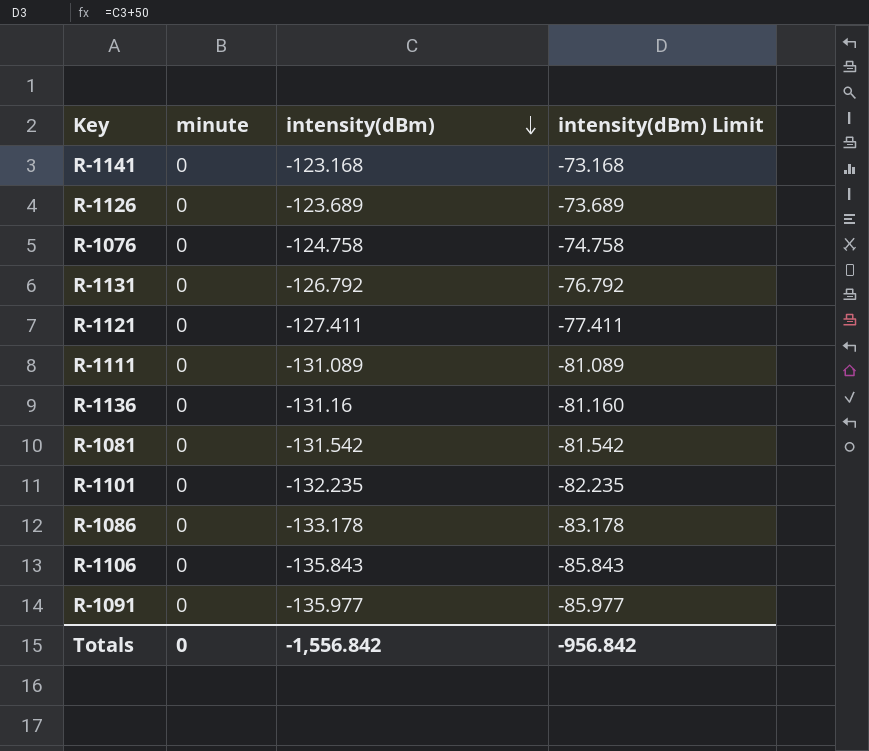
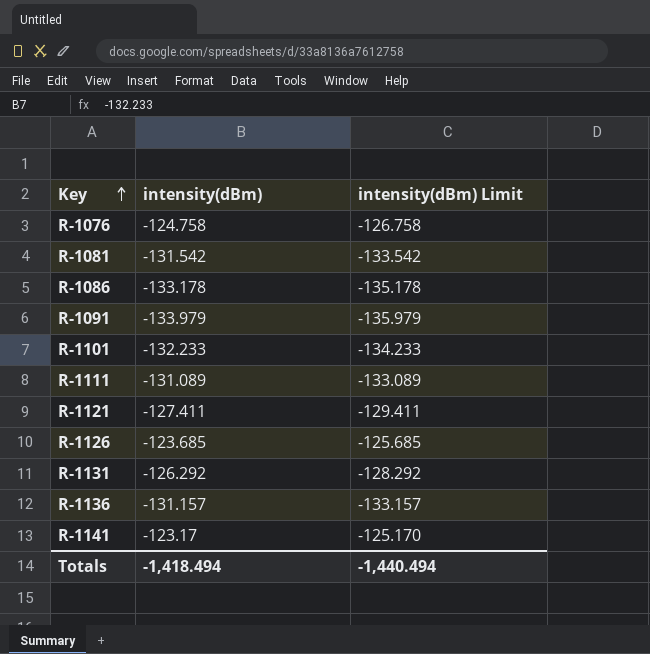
row order: intensity(dBm) descending -> Key ascending
column minute | position: 2 -> none
column intensity(dBm) Limit | formula: [intensity(dBm)] + 50 -> [intensity(dBm)] - 2
row R-1106: 0 | -135.843 | -85.843 -> none
R-1091 | intensity(dBm): -135.977 -> -133.979
R-1101 | intensity(dBm): -132.235 -> -132.233
R-1126 | intensity(dBm): -123.689 -> -123.685
R-1131 | intensity(dBm): -126.792 -> -126.292
R-1136 | intensity(dBm): -131.16 -> -131.157
R-1141 | intensity(dBm): -123.168 -> -123.17
Totals | intensity(dBm): -1,556.842 -> -1,418.494
Totals | intensity(dBm) Limit: -956.842 -> -1,440.494

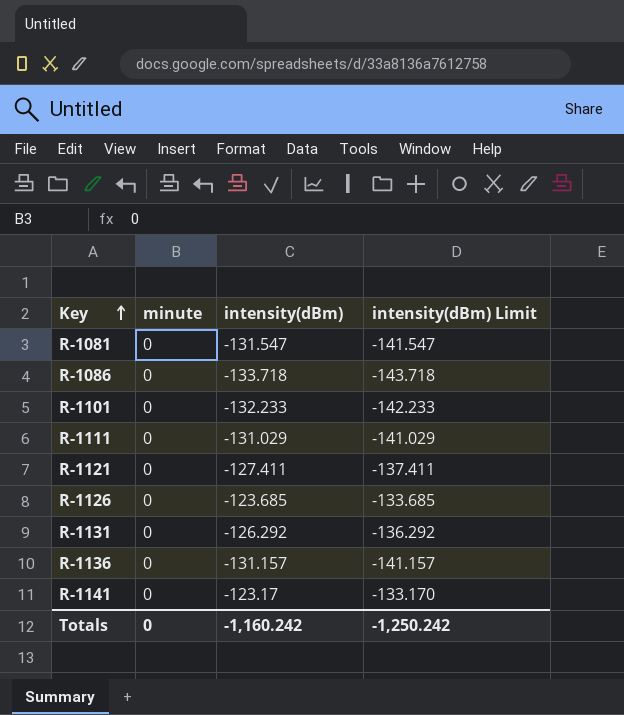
column minute | position: none -> 2
column intensity(dBm) Limit | formula: [intensity(dBm)] - 2 -> [intensity(dBm)] - 10
row R-1076: -124.758 | -126.758 -> none
row R-1091: -133.979 | -135.979 -> none
R-1081 | intensity(dBm): -131.542 -> -131.547
R-1086 | intensity(dBm): -133.178 -> -133.718
R-1111 | intensity(dBm): -131.089 -> -131.029
Totals | intensity(dBm): -1,418.494 -> -1,160.242
Totals | intensity(dBm) Limit: -1,440.494 -> -1,250.242

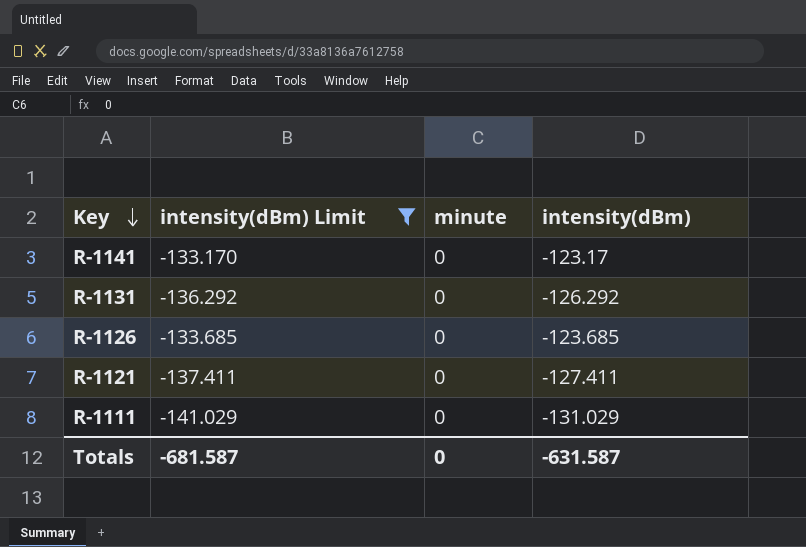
filter: none -> intensity(dBm) Limit >= -141.029
row order: Key ascending -> Key descending
column intensity(dBm) Limit | position: 4 -> 2
Totals | intensity(dBm) Limit: -1,250.242 -> -681.587
Totals | intensity(dBm): -1,160.242 -> -631.587

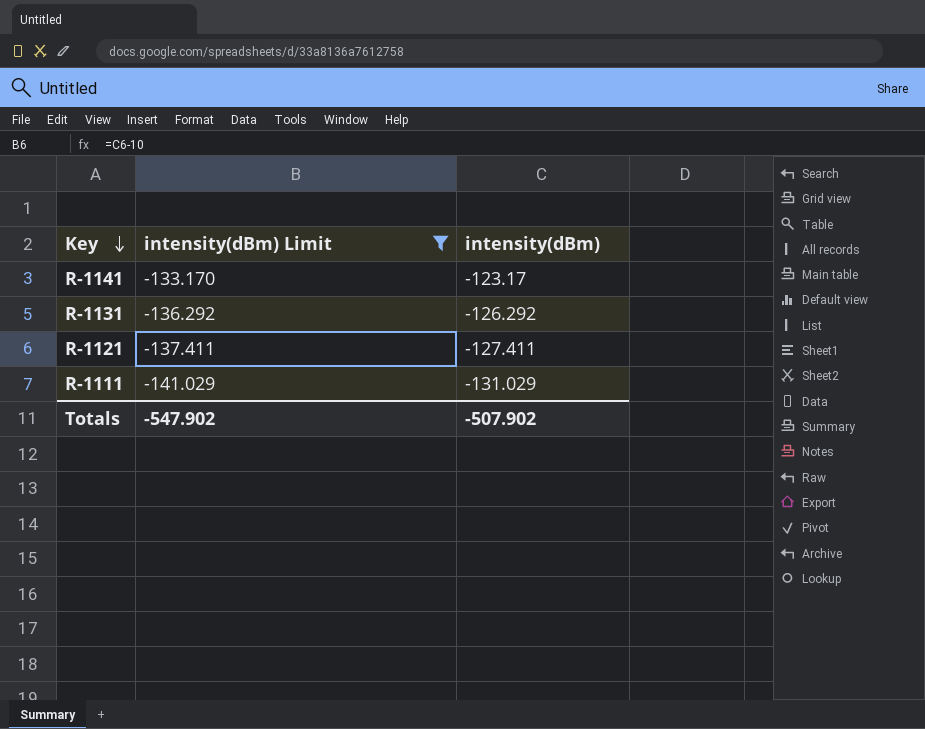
column minute | position: 3 -> none
row R-1126: -133.685 | 0 | -123.685 -> none
Totals | intensity(dBm) Limit: -681.587 -> -547.902
Totals | intensity(dBm): -631.587 -> -507.902

